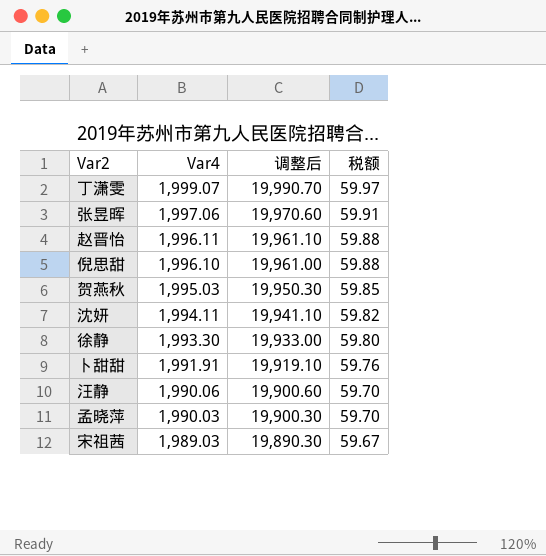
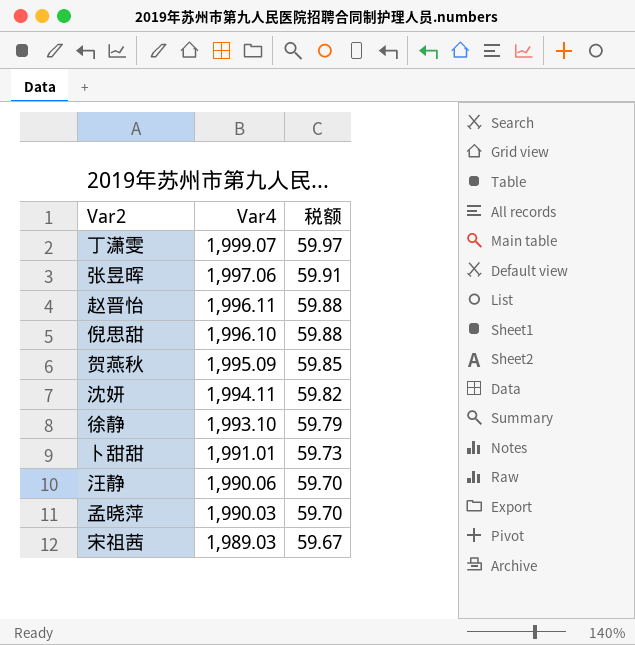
column 调整后 | formula: [Var4] * 10 -> none
贺燕秋 | Var4: 1,995.03 -> 1,995.09
徐静 | Var4: 1,993.30 -> 1,993.10
徐静 | 税额: 59.80 -> 59.79
卜甜甜 | Var4: 1,991.91 -> 1,991.01
卜甜甜 | 税额: 59.76 -> 59.73

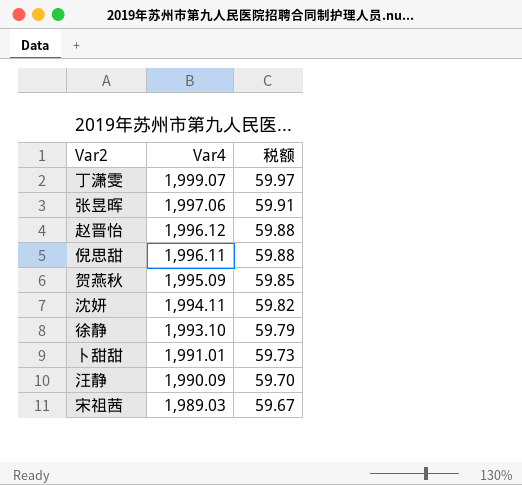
row 孟晓萍: 1,990.03 | 59.70 -> none
赵晋怡 | Var4: 1,996.11 -> 1,996.12
倪思甜 | Var4: 1,996.10 -> 1,996.11
汪静 | Var4: 1,990.06 -> 1,990.09

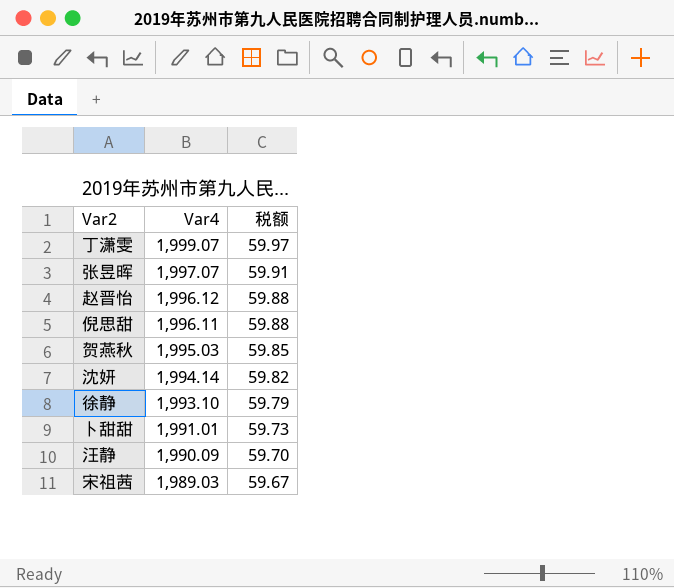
张昱晖 | Var4: 1,997.06 -> 1,997.07
贺燕秋 | Var4: 1,995.09 -> 1,995.03
沈妍 | Var4: 1,994.11 -> 1,994.14

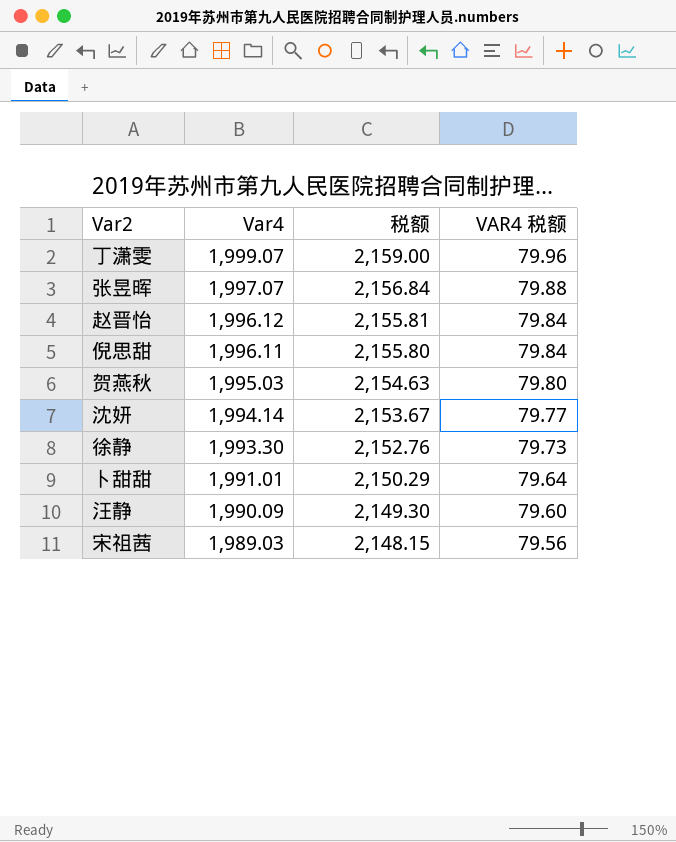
column 税额 | formula: [Var4] * 0.03 -> [Var4] * 1.08
column VAR4 税额 | formula: none -> [Var4] * 0.04
徐静 | Var4: 1,993.10 -> 1,993.30

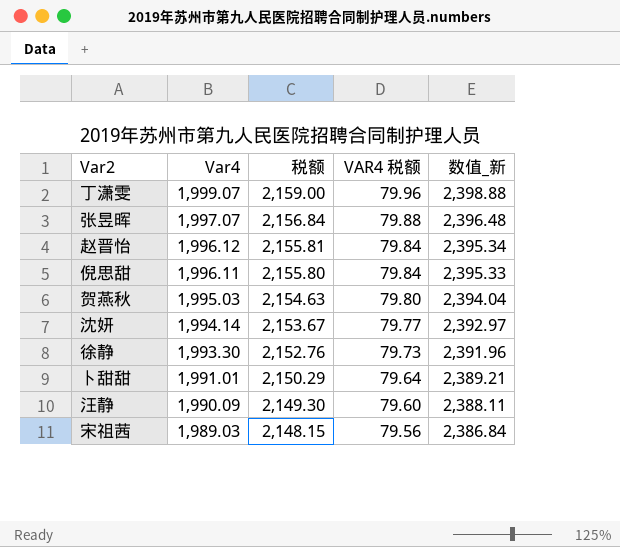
column 数值_新 | formula: none -> [Var4] * 1.2

